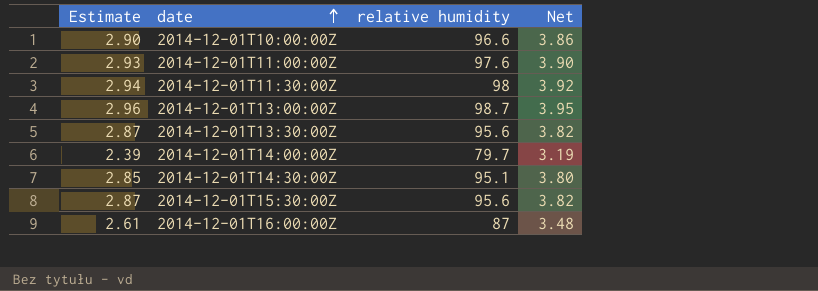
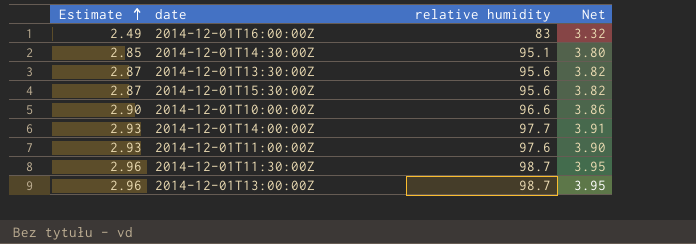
row order: date ascending -> Estimate ascending
2014-12-01T16:00:00Z | Estimate: 2.61 -> 2.49
2014-12-01T16:00:00Z | relative humidity: 87 -> 83
2014-12-01T16:00:00Z | Net: 3.48 -> 3.32
2014-12-01T14:00:00Z | Estimate: 2.39 -> 2.93
2014-12-01T14:00:00Z | relative humidity: 79.7 -> 97.7
2014-12-01T14:00:00Z | Net: 3.19 -> 3.91
2014-12-01T11:30:00Z | Estimate: 2.94 -> 2.96
2014-12-01T11:30:00Z | relative humidity: 98 -> 98.7
2014-12-01T11:30:00Z | Net: 3.92 -> 3.95

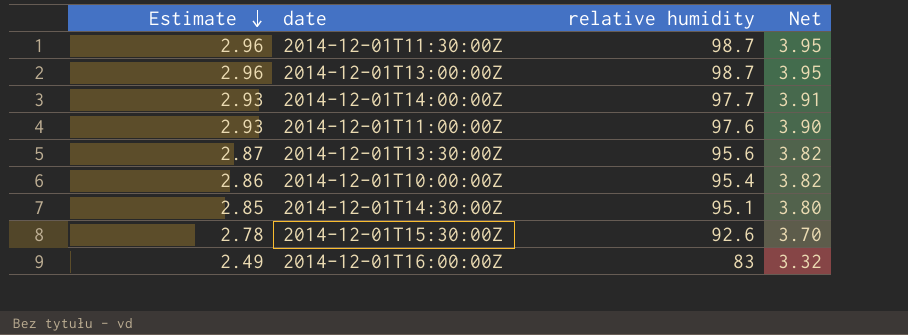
row order: Estimate ascending -> Estimate descending
2014-12-01T10:00:00Z | Estimate: 2.90 -> 2.86
2014-12-01T10:00:00Z | relative humidity: 96.6 -> 95.4
2014-12-01T10:00:00Z | Net: 3.86 -> 3.82
2014-12-01T15:30:00Z | Estimate: 2.87 -> 2.78
2014-12-01T15:30:00Z | relative humidity: 95.6 -> 92.6
2014-12-01T15:30:00Z | Net: 3.82 -> 3.70

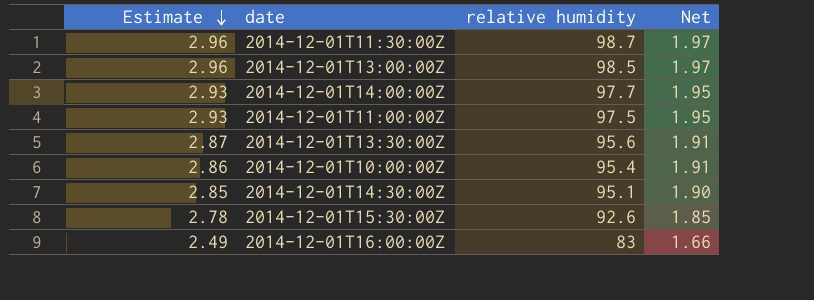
column Net | formula: [relative humidity] * 0.04 -> [relative humidity] * 0.02
2014-12-01T13:00:00Z | relative humidity: 98.7 -> 98.5
2014-12-01T11:00:00Z | relative humidity: 97.6 -> 97.5

